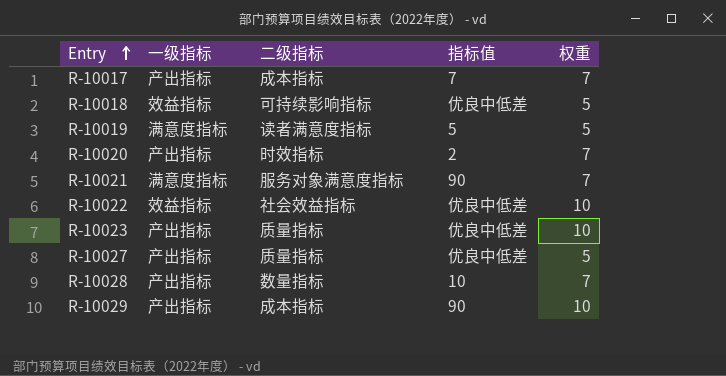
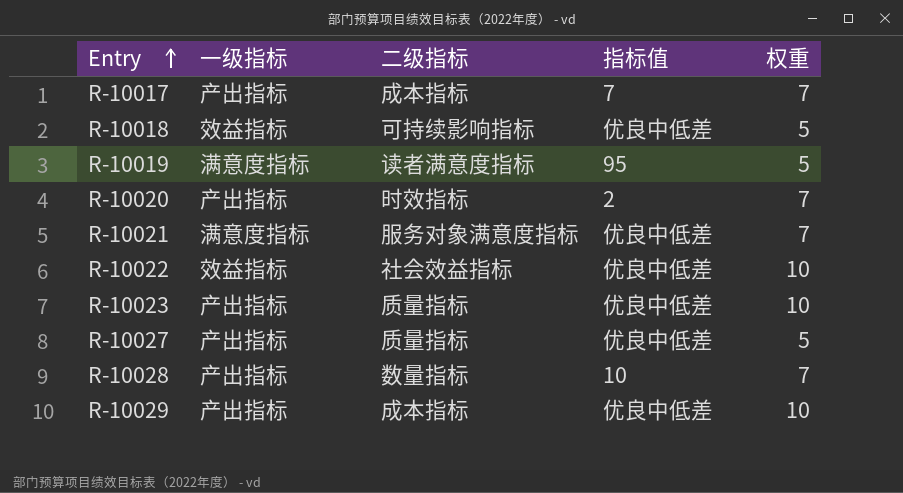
R-10019 | 指标值: 5 -> 95
R-10021 | 指标值: 90 -> 优良中低差
R-10029 | 指标值: 90 -> 优良中低差

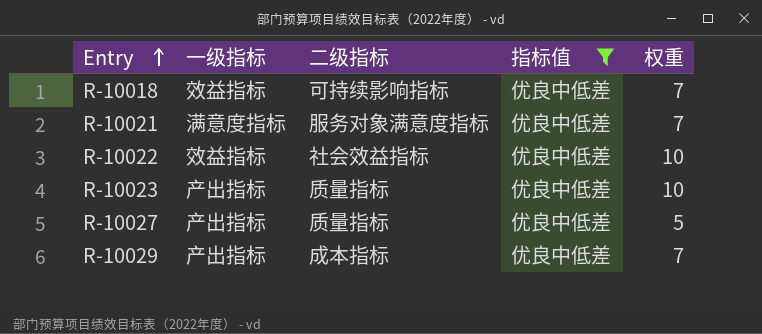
filter: none -> 指标值 = 优良中低差
R-10018 | 权重: 5 -> 7
R-10029 | 权重: 10 -> 7

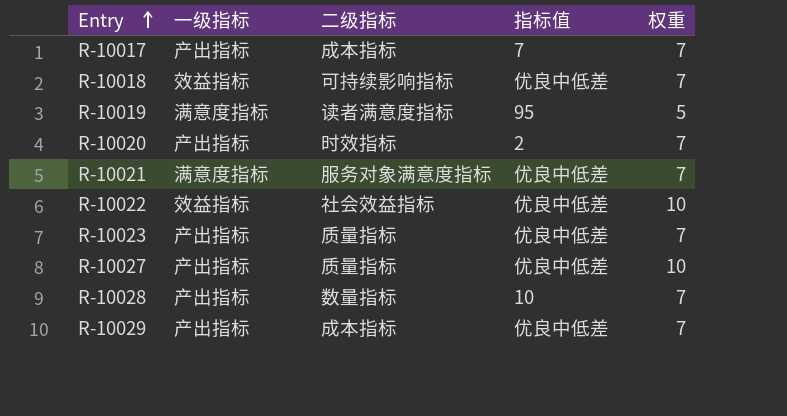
filter: 指标值 = 优良中低差 -> none
R-10023 | 权重: 10 -> 7
R-10027 | 权重: 5 -> 10

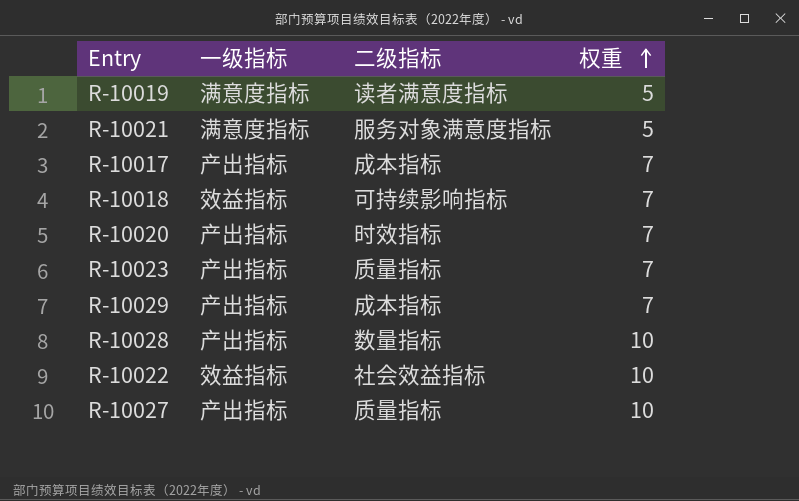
row order: Entry ascending -> 权重 ascending
column 指标值 | position: 4 -> none
R-10021 | 权重: 7 -> 5
R-10028 | 权重: 7 -> 10

